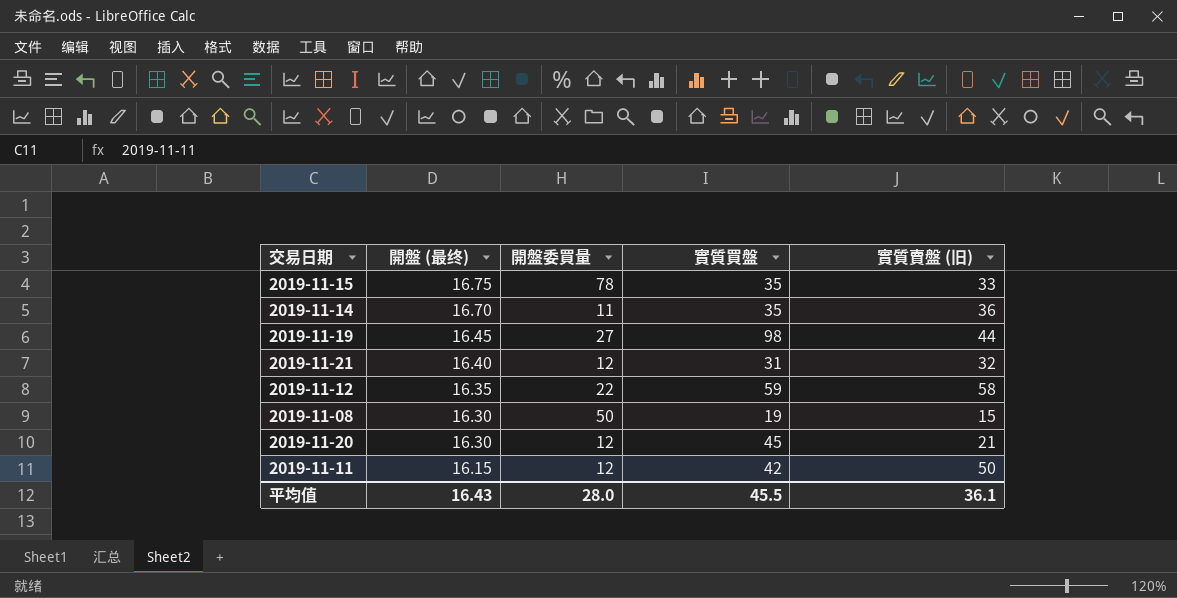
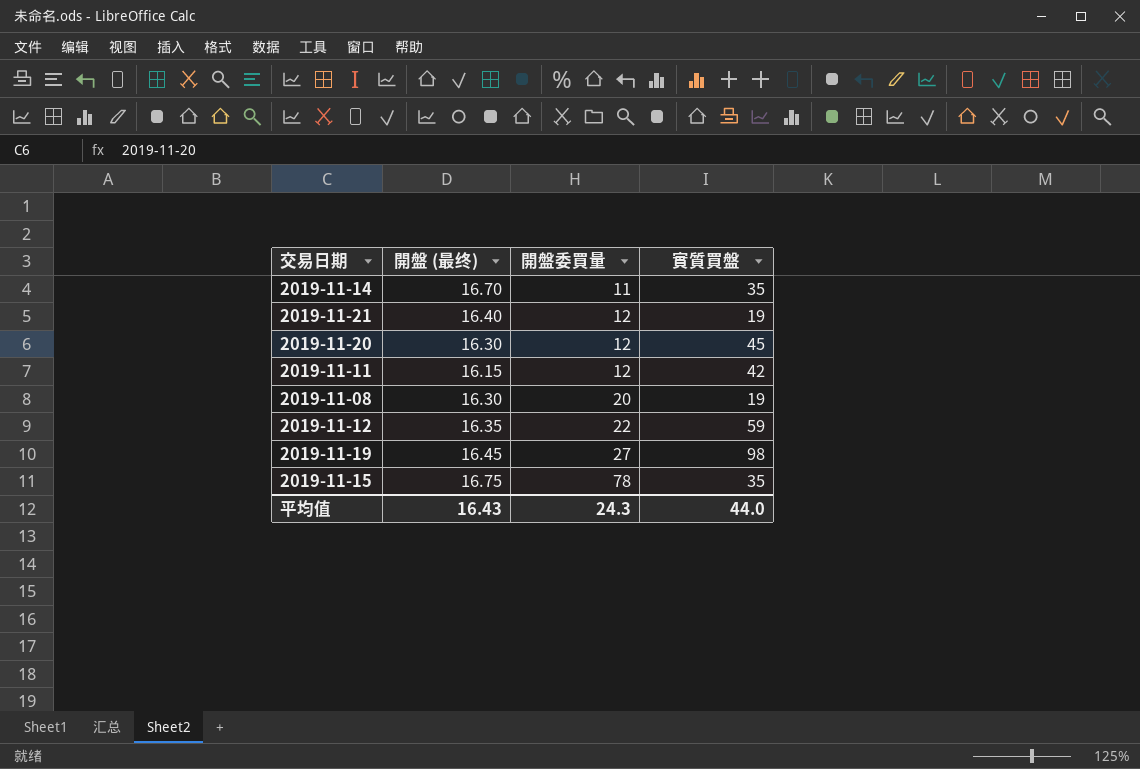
row order: 開盤 (最终) descending -> 開盤委買量 ascending
column 實質賣盤 (旧) | position: 5 -> none
2019-11-21 | 實質買盤: 31 -> 19
2019-11-08 | 開盤委買量: 50 -> 20
平均值 | 開盤委買量: 28.0 -> 24.3
平均值 | 實質買盤: 45.5 -> 44.0

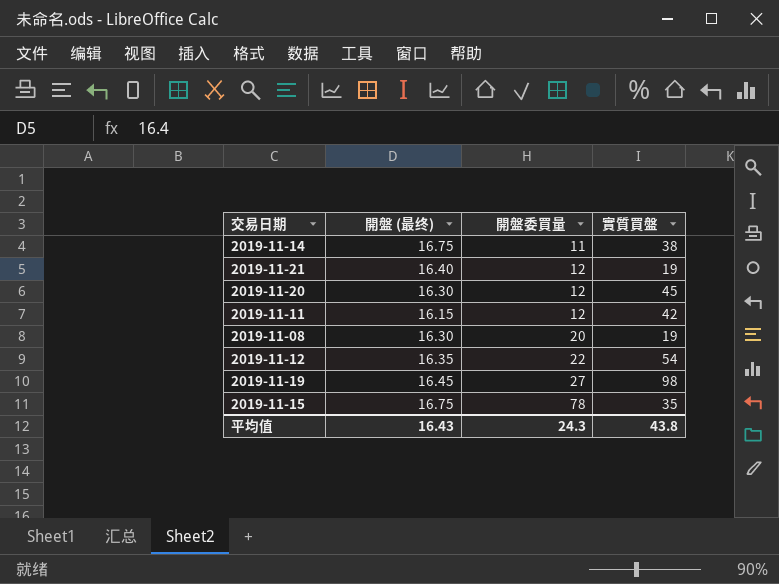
2019-11-14 | 開盤 (最终): 16.70 -> 16.75
2019-11-14 | 實質買盤: 35 -> 38
2019-11-12 | 實質買盤: 59 -> 54
平均值 | 實質買盤: 44.0 -> 43.8

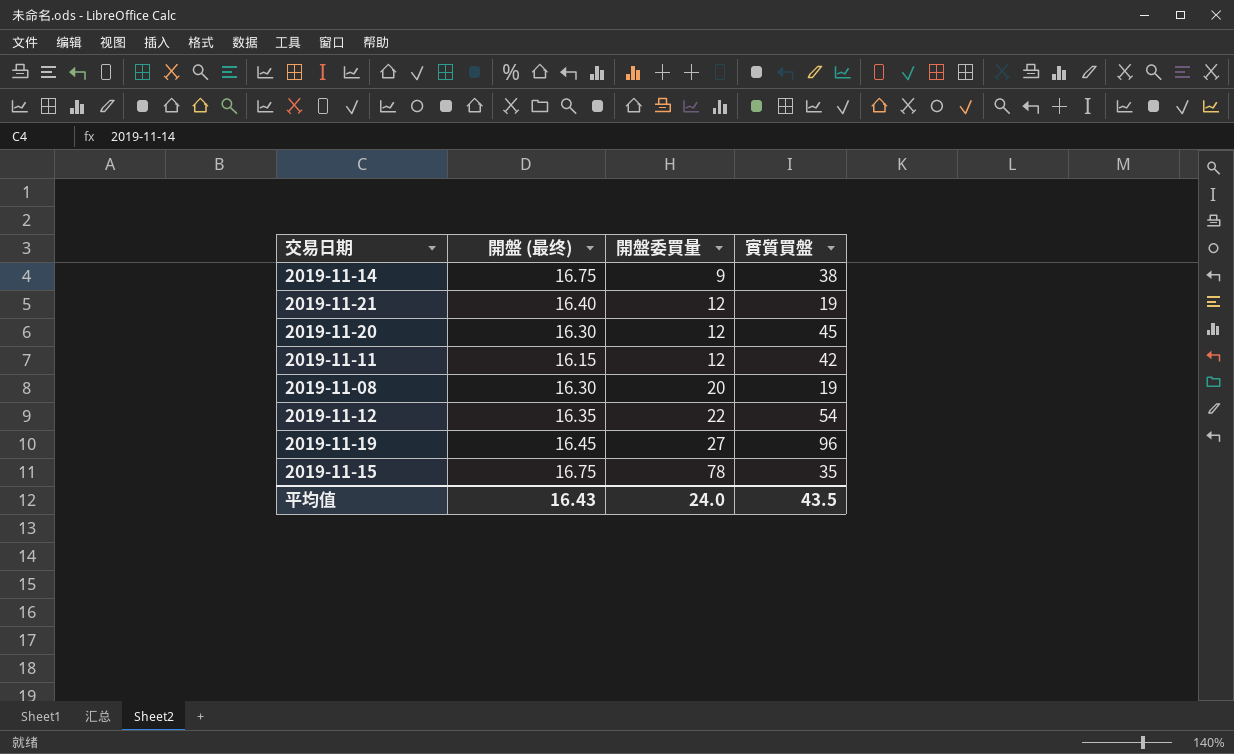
2019-11-14 | 開盤委買量: 11 -> 9
2019-11-19 | 實質買盤: 98 -> 96
平均值 | 開盤委買量: 24.3 -> 24.0
平均值 | 實質買盤: 43.8 -> 43.5

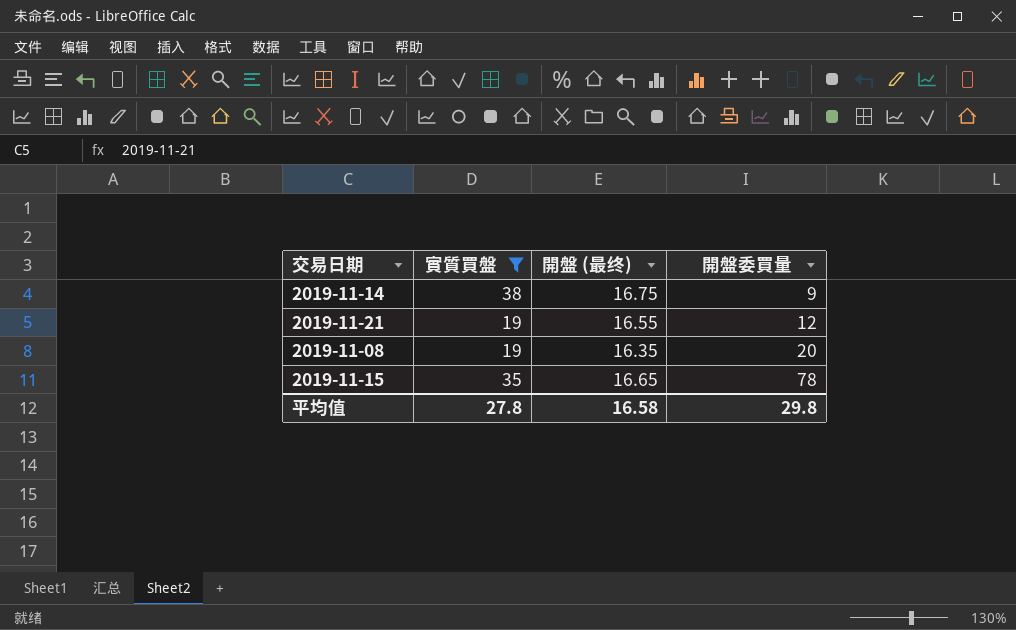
filter: none -> 實質買盤 <= 38
column 實質買盤 | position: 4 -> 2
2019-11-21 | 開盤 (最终): 16.40 -> 16.55
2019-11-08 | 開盤 (最终): 16.30 -> 16.35
2019-11-15 | 開盤 (最终): 16.75 -> 16.65
平均值 | 實質買盤: 43.5 -> 27.8
平均值 | 開盤 (最终): 16.43 -> 16.58
平均值 | 開盤委買量: 24.0 -> 29.8

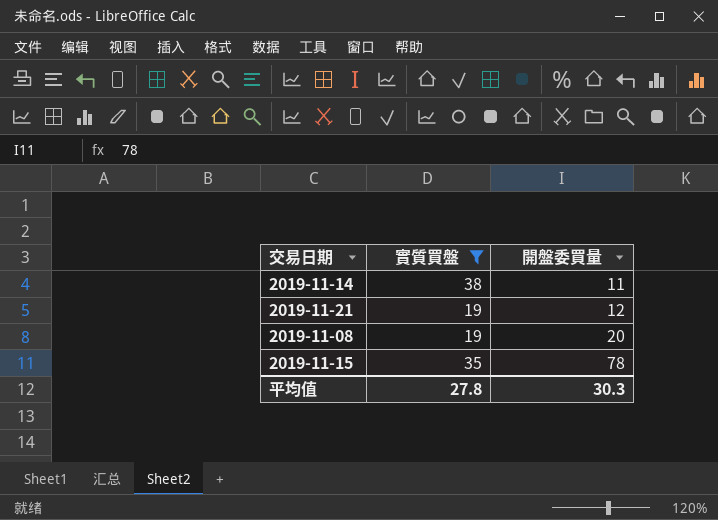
column 開盤 (最终) | position: 3 -> none
2019-11-14 | 開盤委買量: 9 -> 11
平均值 | 開盤委買量: 29.8 -> 30.3

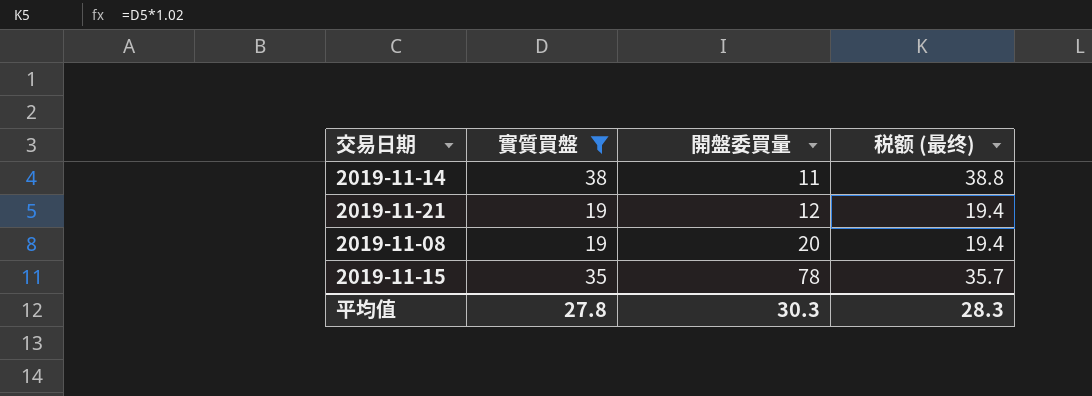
column 税额 (最终) | formula: none -> [實質買盤] * 1.02

